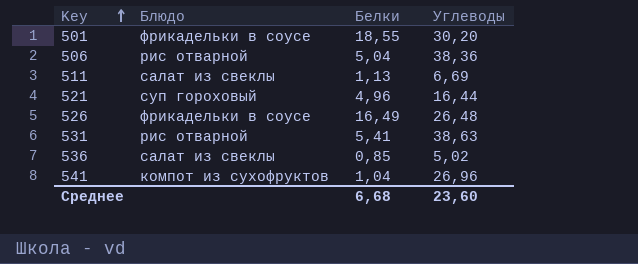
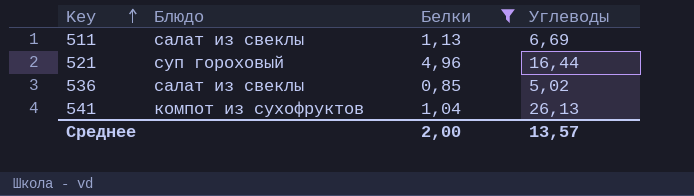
filter: none -> Белки <= 4,96
541 | Углеводы: 26,96 -> 26,13
Среднее | Белки: 6,68 -> 2,00
Среднее | Углеводы: 23,60 -> 13,57

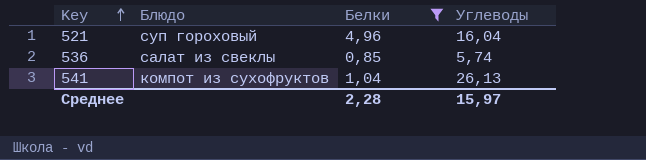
row 511: салат из свеклы | 1,13 | 6,69 -> none
521 | Углеводы: 16,44 -> 16,04
536 | Углеводы: 5,02 -> 5,74
Среднее | Белки: 2,00 -> 2,28
Среднее | Углеводы: 13,57 -> 15,97

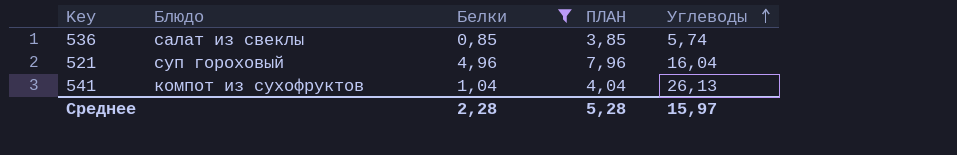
row order: Key ascending -> Углеводы ascending
column ПЛАН | formula: none -> [Белки] + 3

